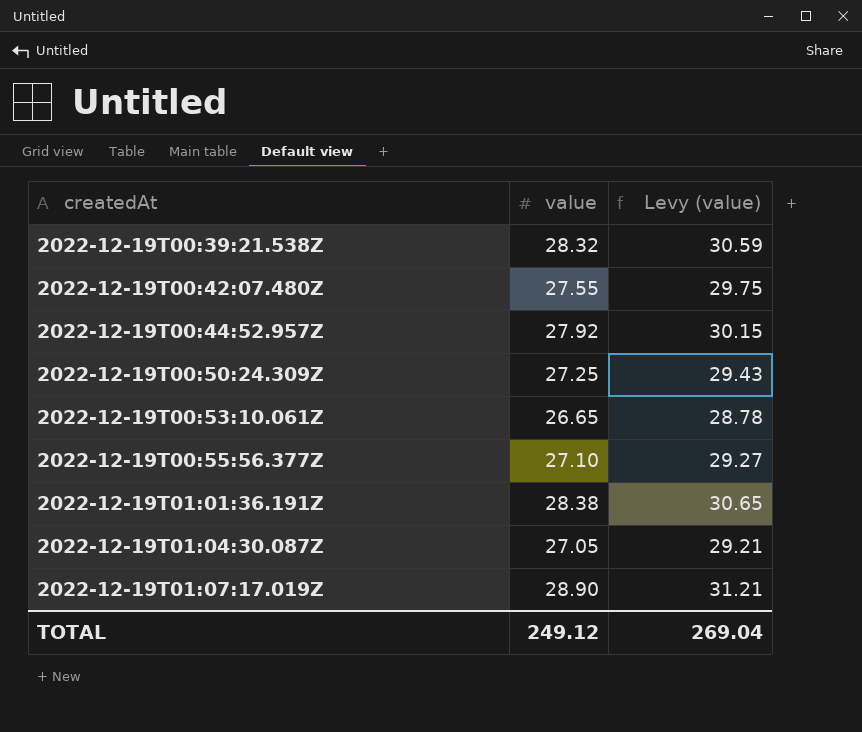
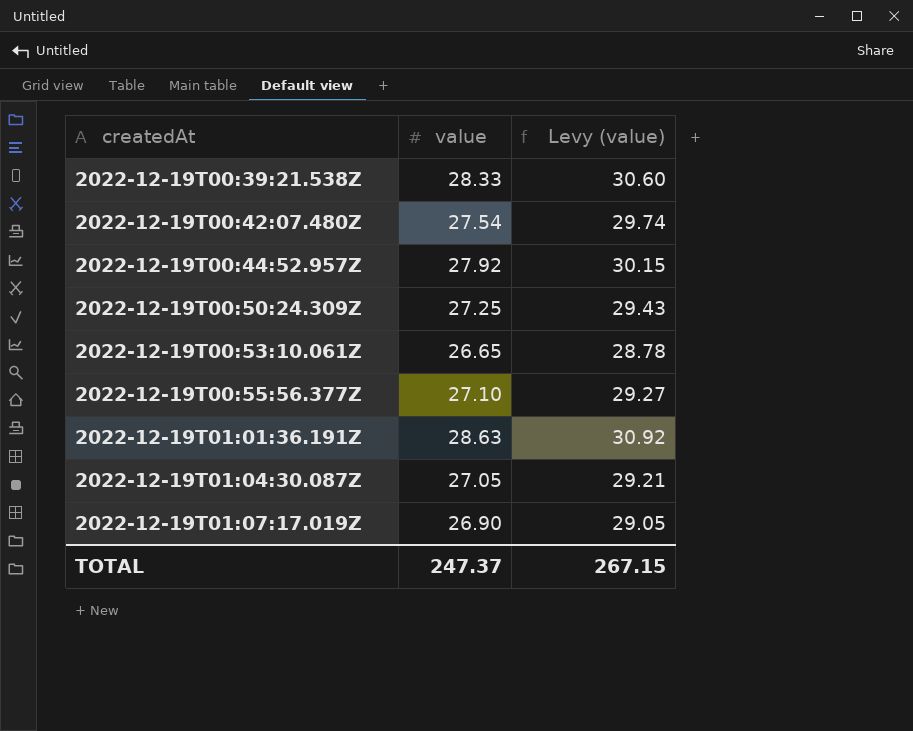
2022-12-19T00:39:21.538Z | value: 28.32 -> 28.33
2022-12-19T00:39:21.538Z | Levy (value): 30.59 -> 30.60
2022-12-19T00:42:07.480Z | value: 27.55 -> 27.54
2022-12-19T00:42:07.480Z | Levy (value): 29.75 -> 29.74
2022-12-19T01:01:36.191Z | value: 28.38 -> 28.63
2022-12-19T01:01:36.191Z | Levy (value): 30.65 -> 30.92
2022-12-19T01:07:17.019Z | value: 28.90 -> 26.90
2022-12-19T01:07:17.019Z | Levy (value): 31.21 -> 29.05
TOTAL | value: 249.12 -> 247.37
TOTAL | Levy (value): 269.04 -> 267.15

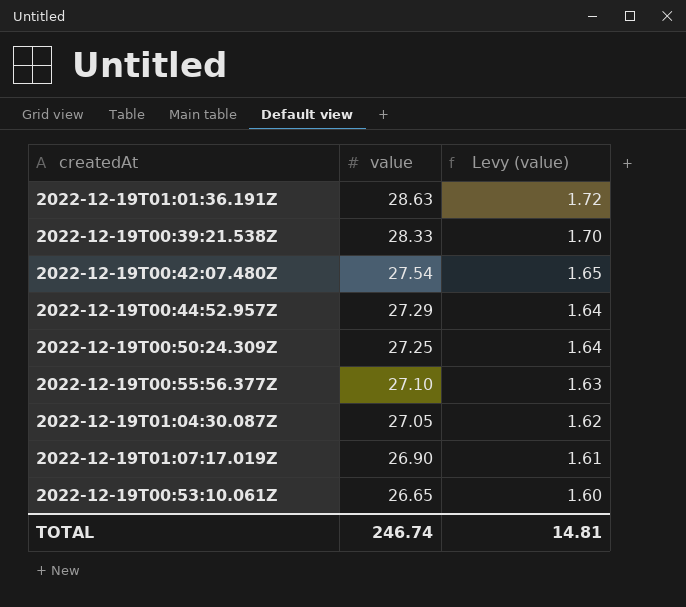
row order: createdAt ascending -> value descending
column Levy (value) | formula: [value] * 1.08 -> [value] * 0.06
2022-12-19T00:44:52.957Z | value: 27.92 -> 27.29
TOTAL | value: 247.37 -> 246.74
TOTAL | Levy (value): 267.15 -> 14.81

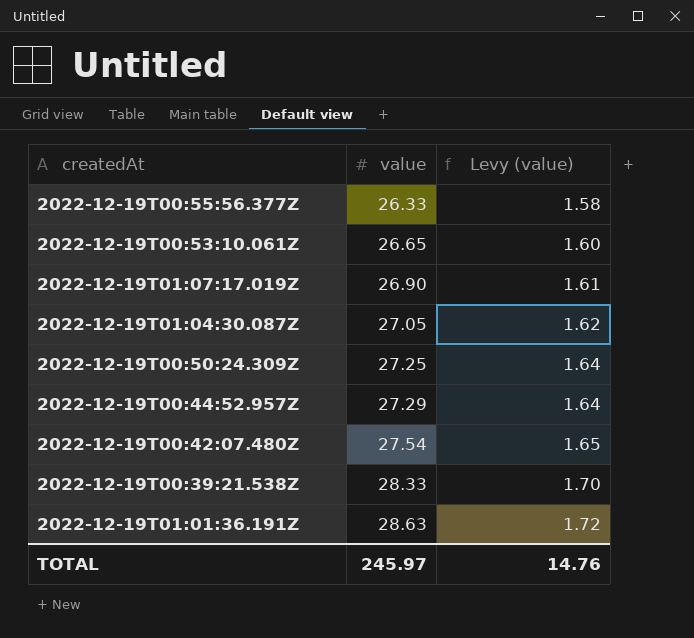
row order: value descending -> value ascending
2022-12-19T00:55:56.377Z | value: 27.10 -> 26.33
2022-12-19T00:55:56.377Z | Levy (value): 1.63 -> 1.58
TOTAL | value: 246.74 -> 245.97
TOTAL | Levy (value): 14.81 -> 14.76

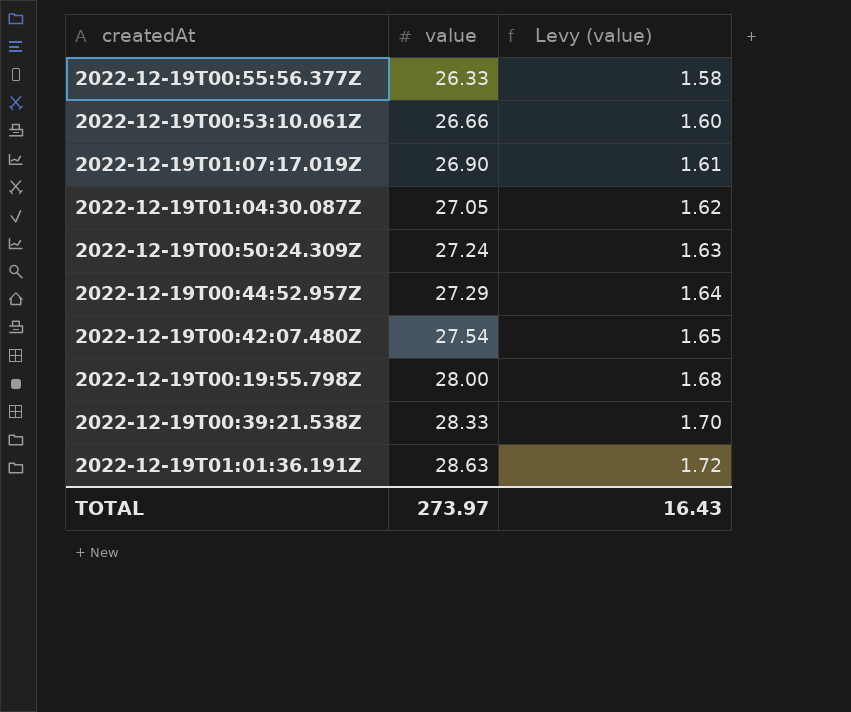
2022-12-19T00:53:10.061Z | value: 26.65 -> 26.66
2022-12-19T00:50:24.309Z | value: 27.25 -> 27.24
2022-12-19T00:50:24.309Z | Levy (value): 1.64 -> 1.63
row 2022-12-19T00:19:55.798Z: none -> 28.00 | 1.68
TOTAL | value: 245.97 -> 273.97
TOTAL | Levy (value): 14.76 -> 16.43

